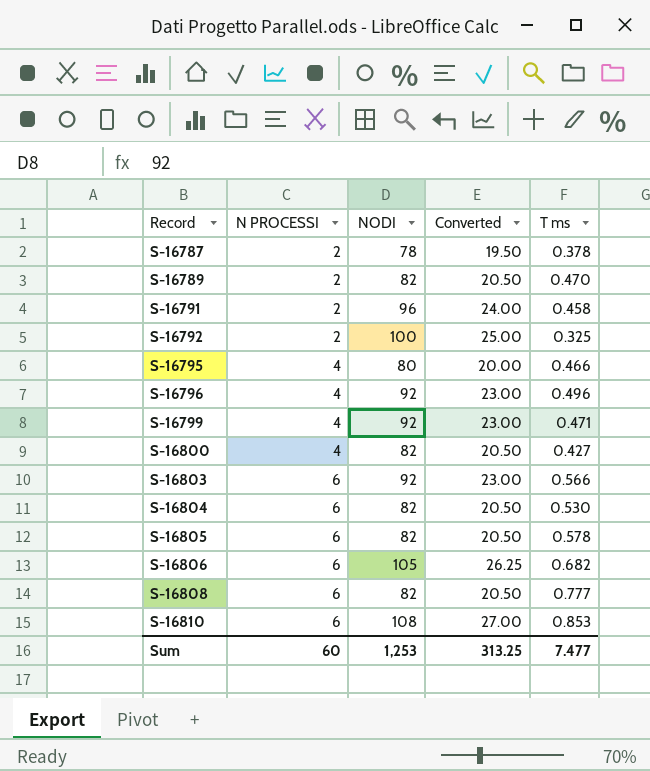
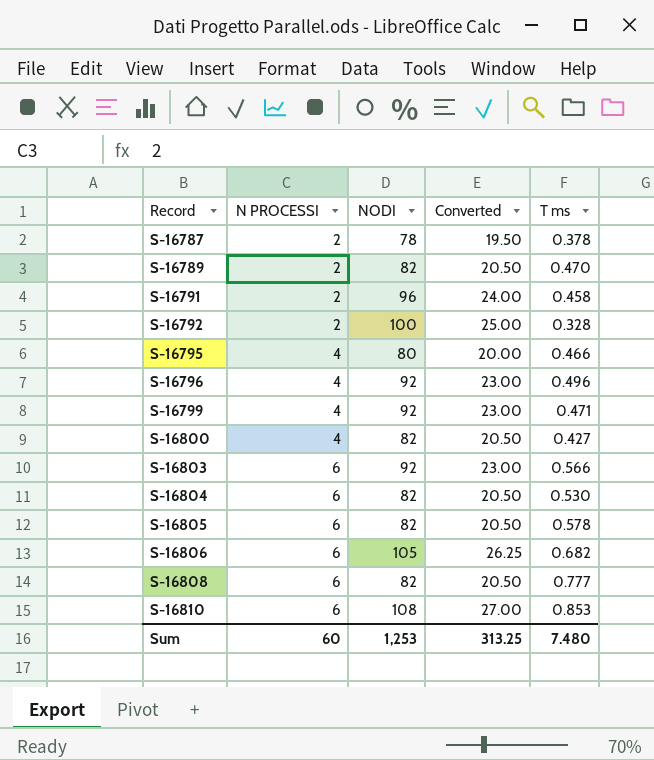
S-16792 | T ms: 0.325 -> 0.328
Sum | T ms: 7.477 -> 7.480

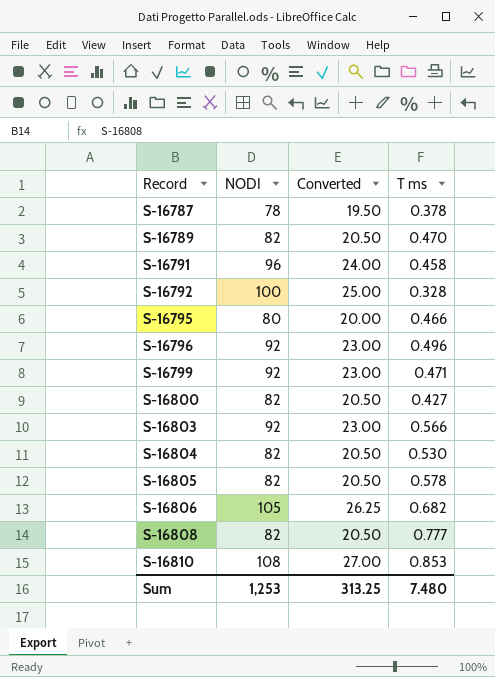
column N PROCESSI | position: 2 -> none

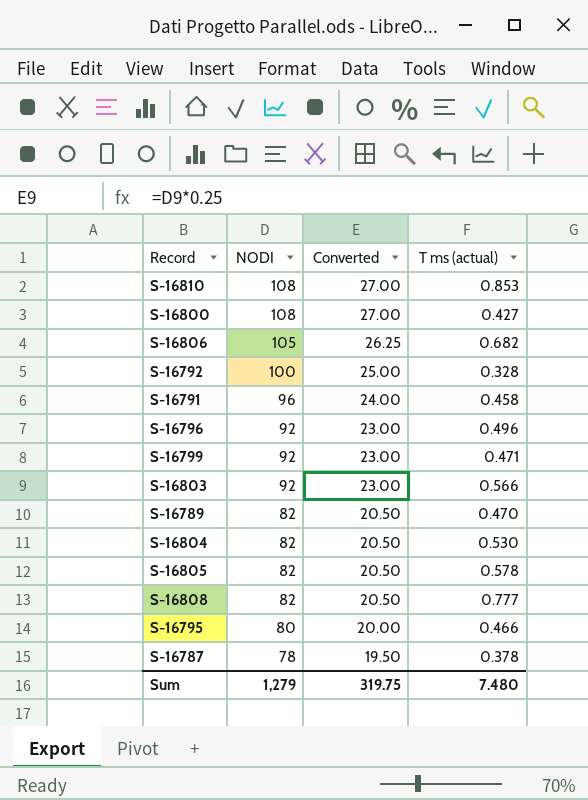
row order: Record ascending -> NODI descending
column name: T ms -> T ms (actual)
S-16800 | NODI: 82 -> 108
S-16800 | Converted: 20.50 -> 27.00
Sum | NODI: 1,253 -> 1,279
Sum | Converted: 313.25 -> 319.75

